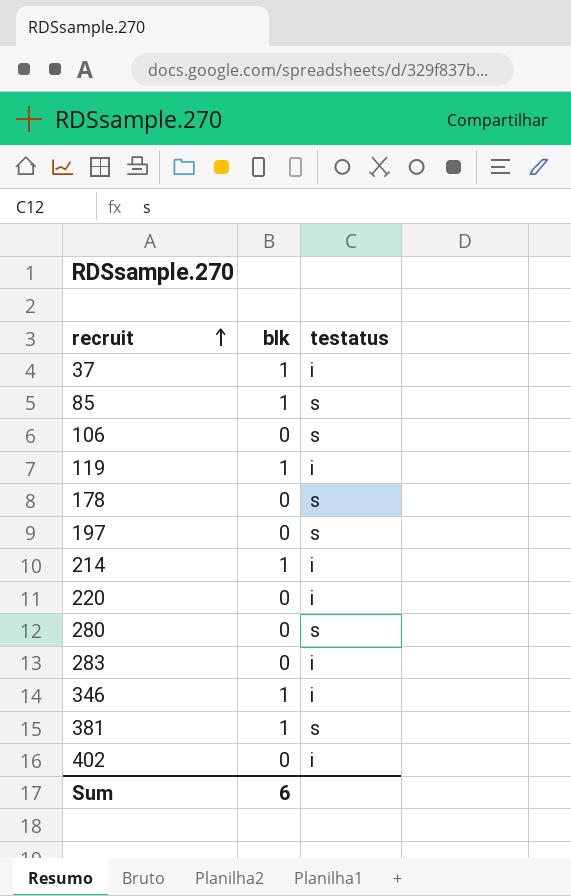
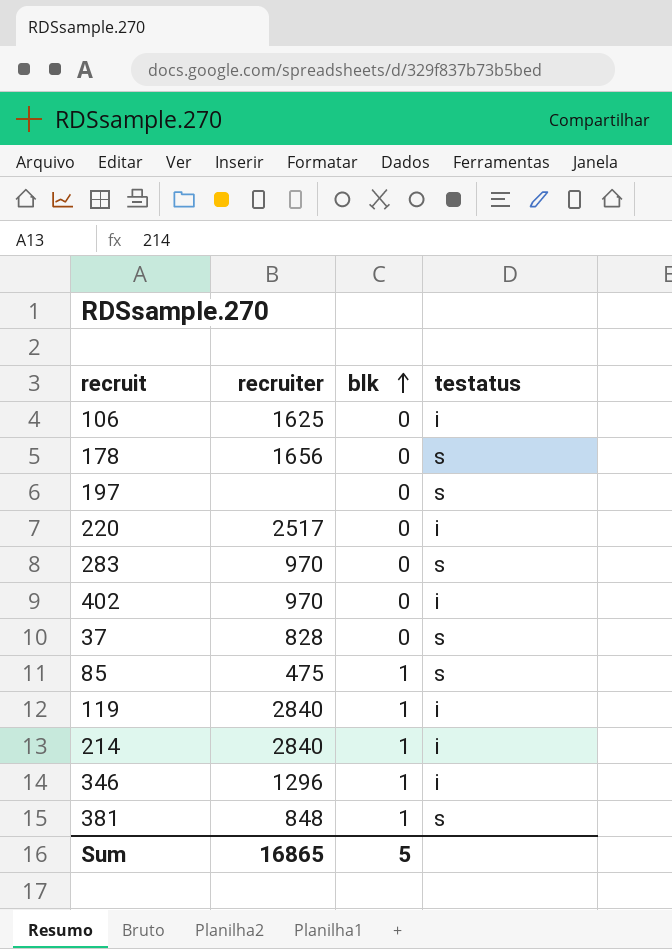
row order: recruit ascending -> blk ascending
column recruiter | position: none -> 2
row 280: 0 | s -> none
106 | testatus: s -> i
283 | testatus: i -> s
37 | blk: 1 -> 0
37 | testatus: i -> s
Sum | blk: 6 -> 5

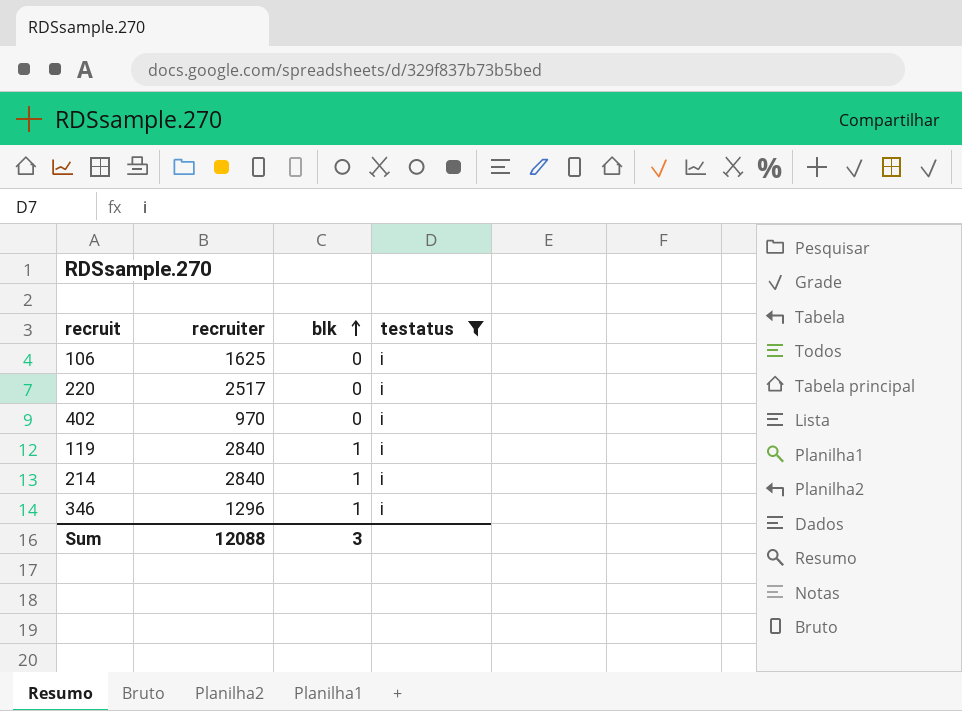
filter: none -> testatus = i
Sum | recruiter: 16865 -> 12088
Sum | blk: 5 -> 3

